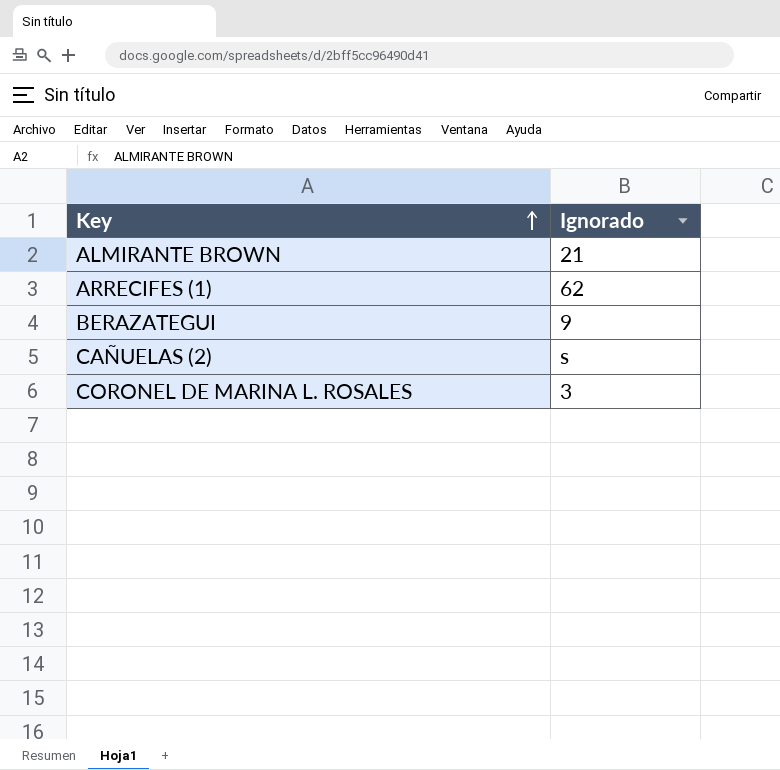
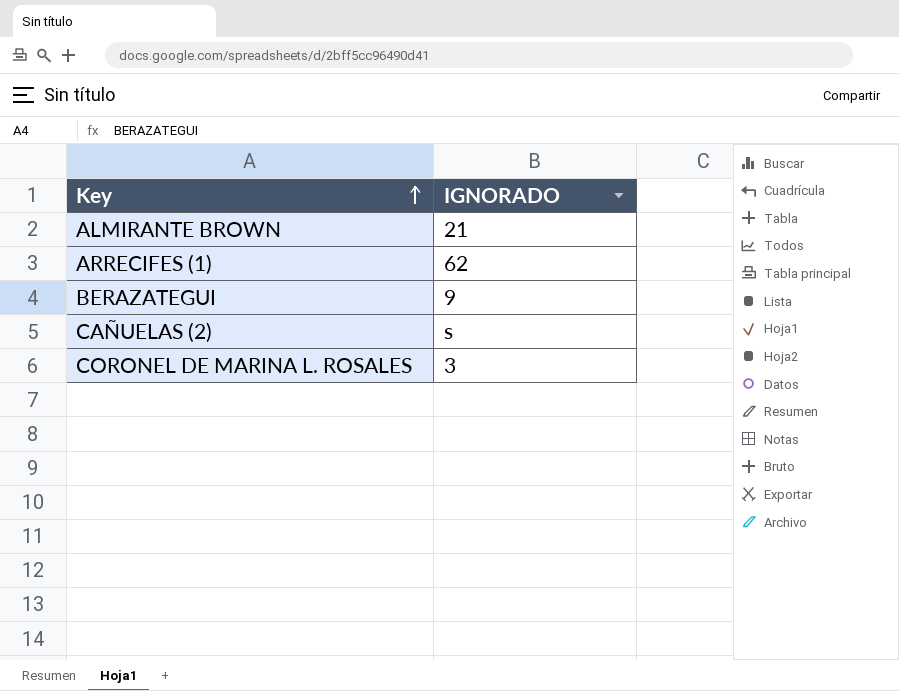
column name: Ignorado -> IGNORADO

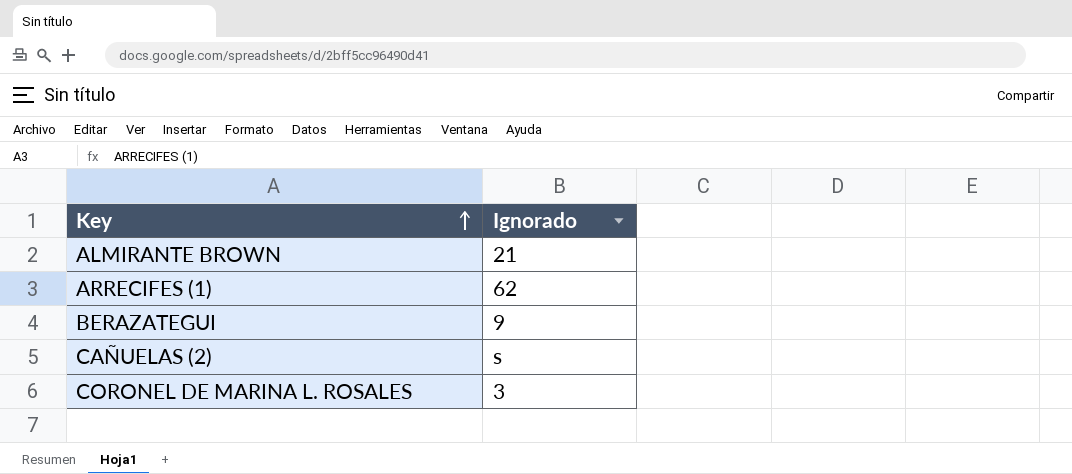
column name: IGNORADO -> Ignorado

